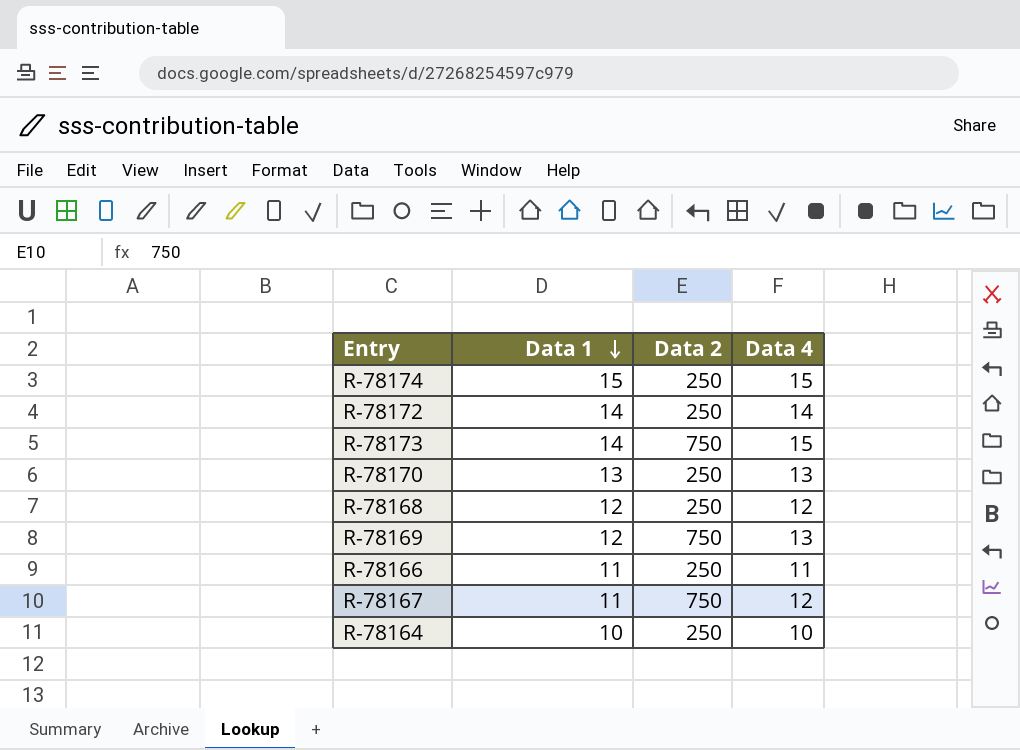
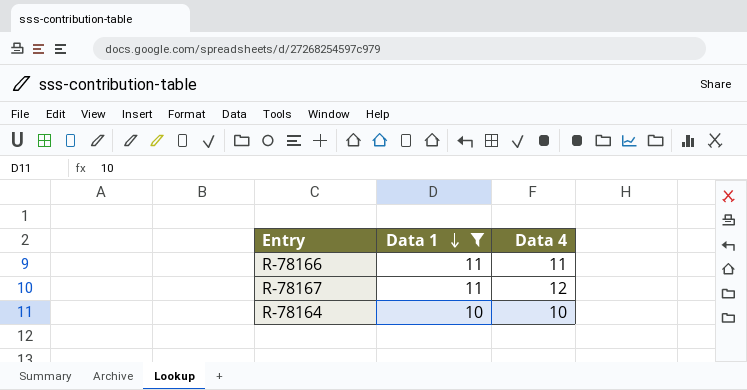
filter: none -> Data 1 <= 11
column Data 2 | position: 3 -> none

